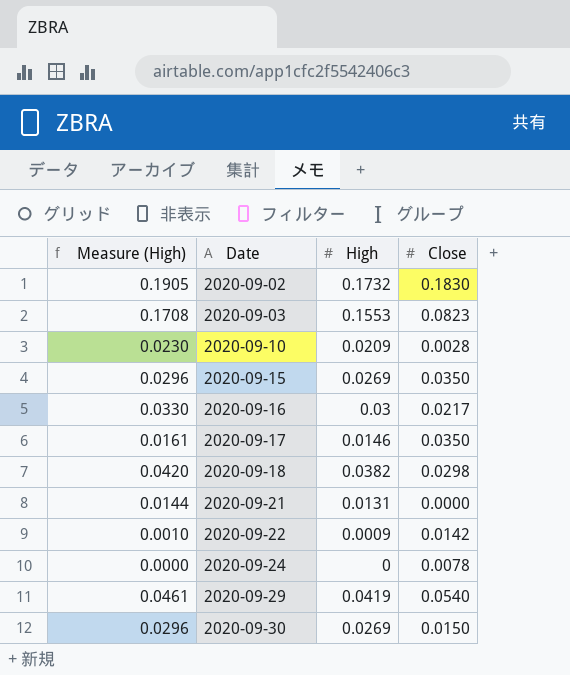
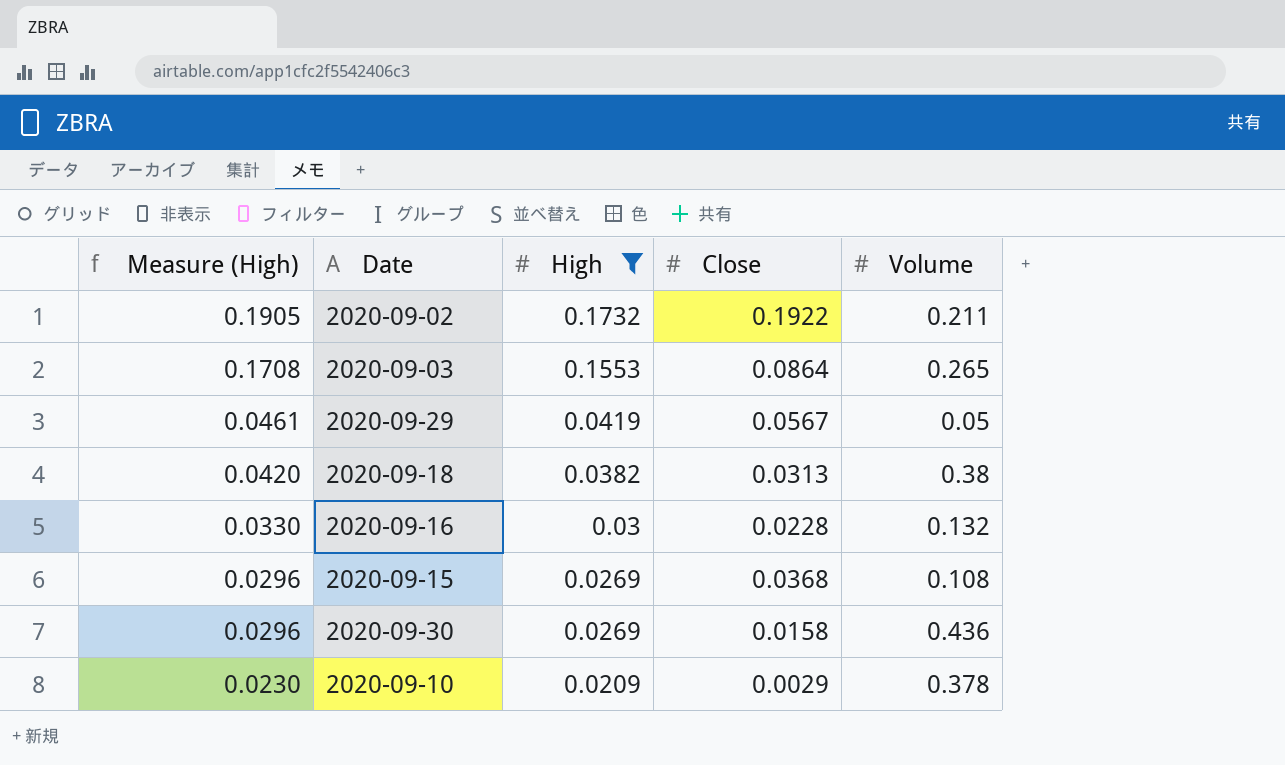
filter: none -> High >= 0.0209
row order: Date ascending -> Measure (High) descending
column Volume | position: none -> 5
2020-09-02 | Close: 0.1830 -> 0.1922
2020-09-03 | Close: 0.0823 -> 0.0864
2020-09-29 | Close: 0.0540 -> 0.0567
2020-09-18 | Close: 0.0298 -> 0.0313
2020-09-16 | Close: 0.0217 -> 0.0228
2020-09-15 | Close: 0.0350 -> 0.0368
2020-09-30 | Close: 0.0150 -> 0.0158
2020-09-10 | Close: 0.0028 -> 0.0029

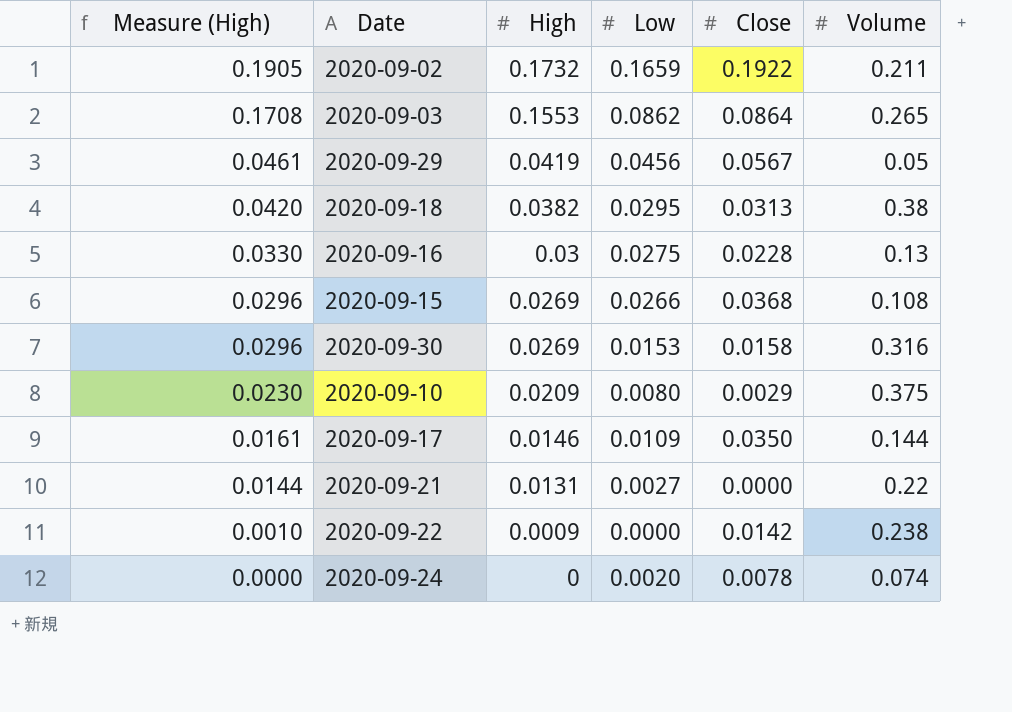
filter: High >= 0.0209 -> none
column Low | position: none -> 4
2020-09-16 | Volume: 0.132 -> 0.13
2020-09-30 | Volume: 0.436 -> 0.316
2020-09-10 | Volume: 0.378 -> 0.375

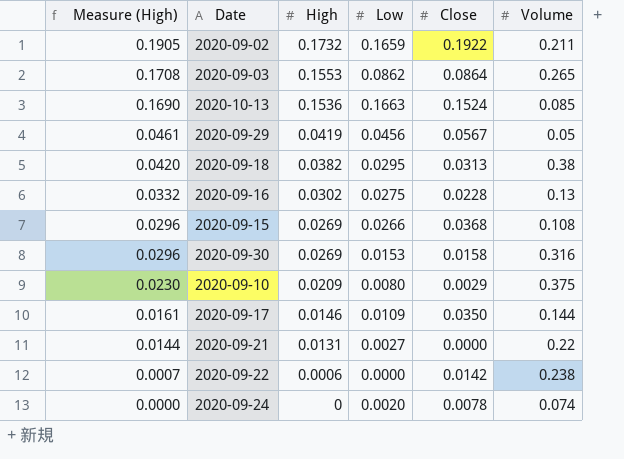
row 2020-10-13: none -> 0.1690 | 0.1536 | 0.1663 | 0.1524 | 0.085
2020-09-16 | Measure (High): 0.0330 -> 0.0332
2020-09-16 | High: 0.03 -> 0.0302
2020-09-22 | Measure (High): 0.0010 -> 0.0007
2020-09-22 | High: 0.0009 -> 0.0006

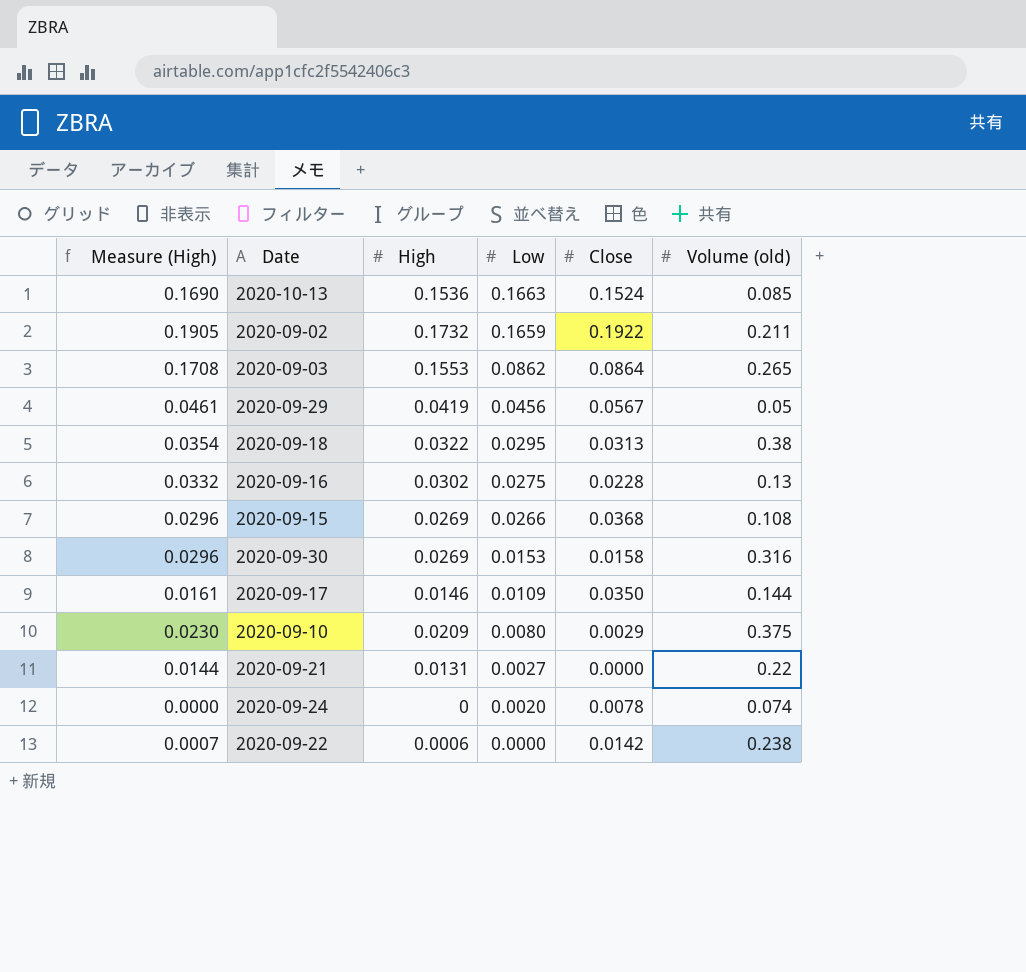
row order: Measure (High) descending -> Low descending
column name: Volume -> Volume (old)
2020-09-18 | Measure (High): 0.0420 -> 0.0354
2020-09-18 | High: 0.0382 -> 0.0322

